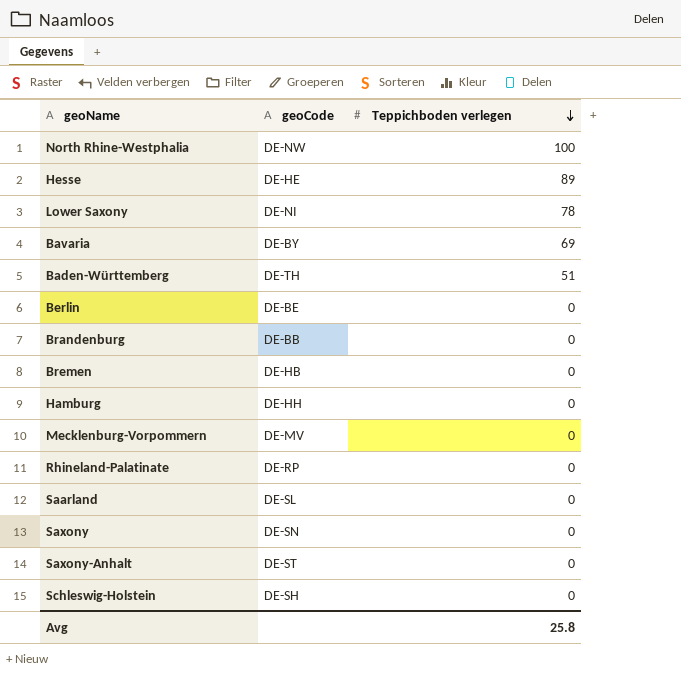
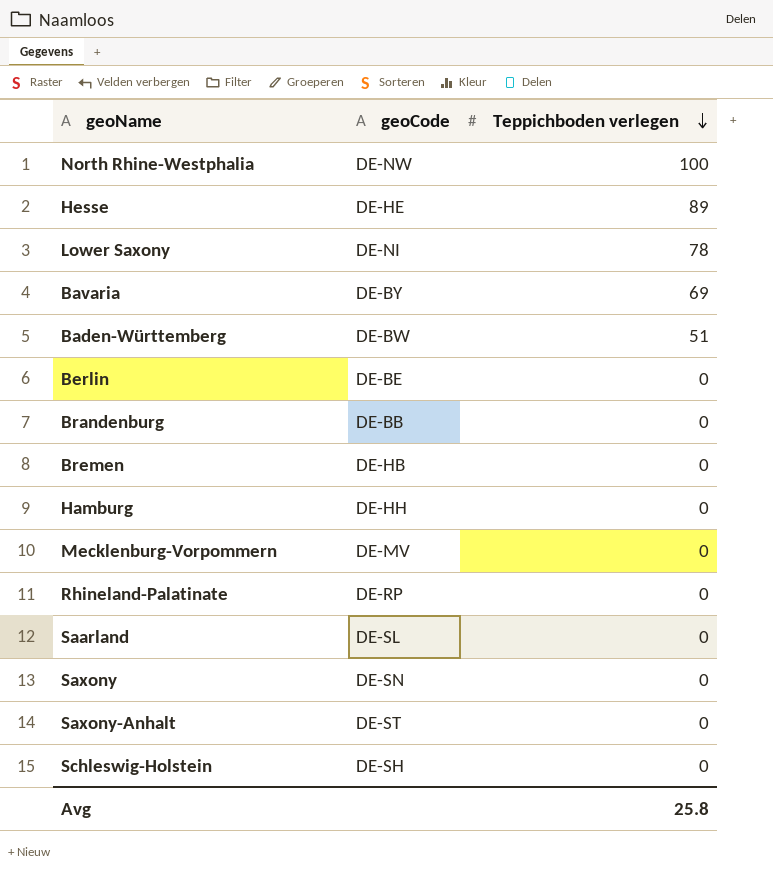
Baden-Württemberg | geoCode: DE-TH -> DE-BW

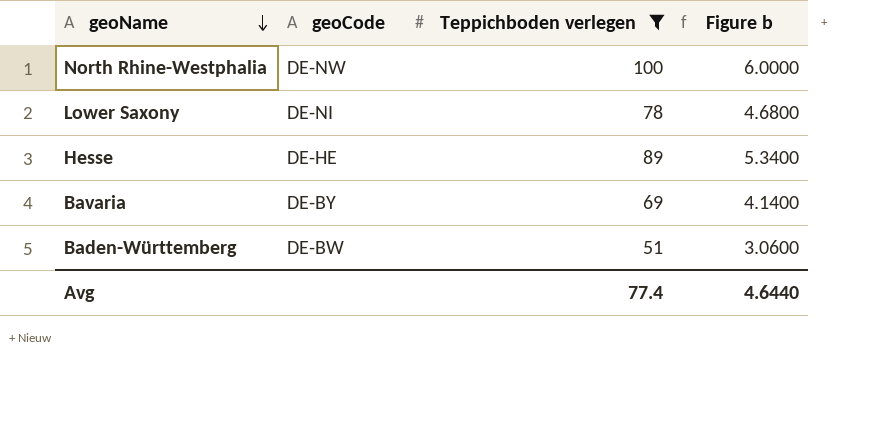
filter: none -> Teppichboden verlegen != 0
row order: Teppichboden verlegen descending -> geoName descending
column Figure b | formula: none -> [Teppichboden verlegen] * 0.06
Avg | Teppichboden verlegen: 25.8 -> 77.4

